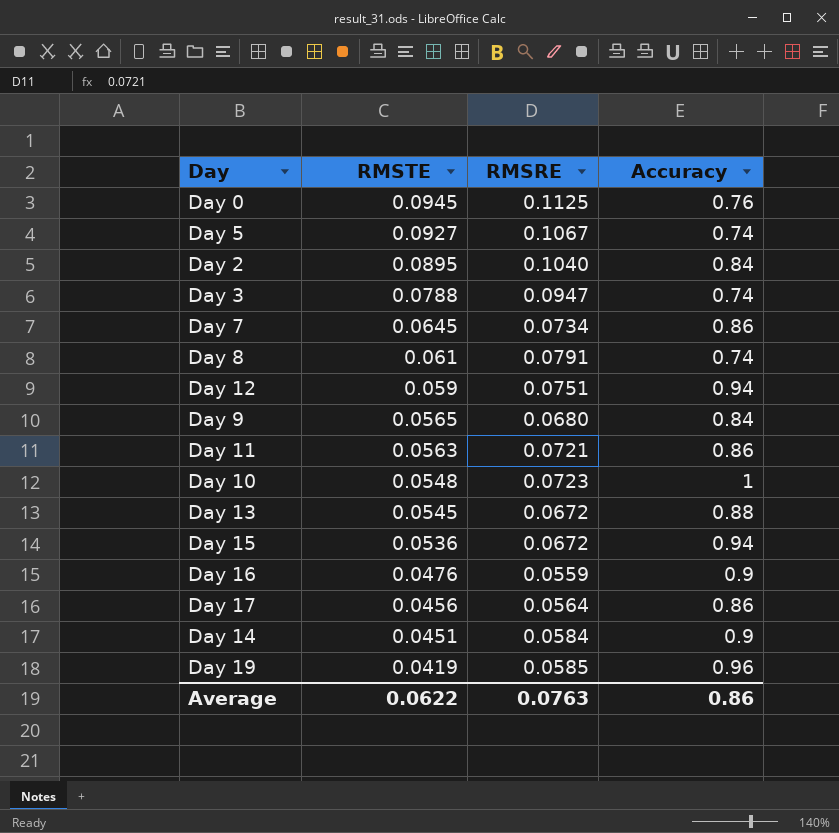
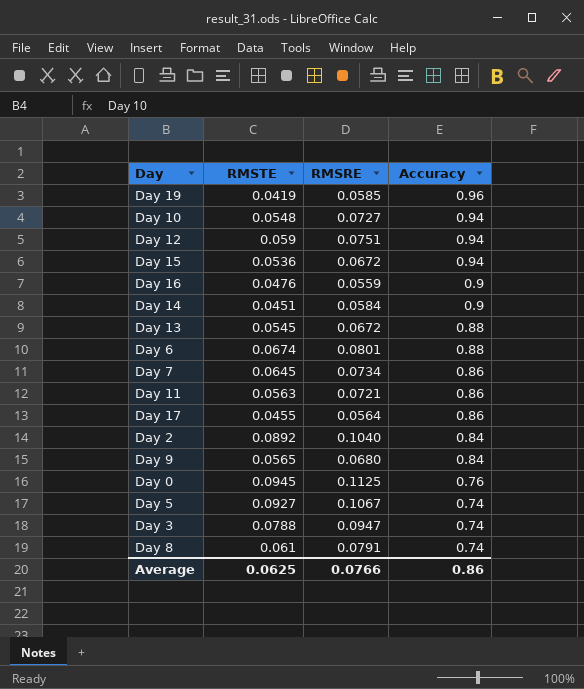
row order: RMSTE descending -> Accuracy descending
Day 10 | RMSRE: 0.0723 -> 0.0727
Day 10 | Accuracy: 1 -> 0.94
row Day 6: none -> 0.0674 | 0.0801 | 0.88
Day 17 | RMSTE: 0.0456 -> 0.0455
Day 2 | RMSTE: 0.0895 -> 0.0892
Average | RMSTE: 0.0622 -> 0.0625
Average | RMSRE: 0.0763 -> 0.0766

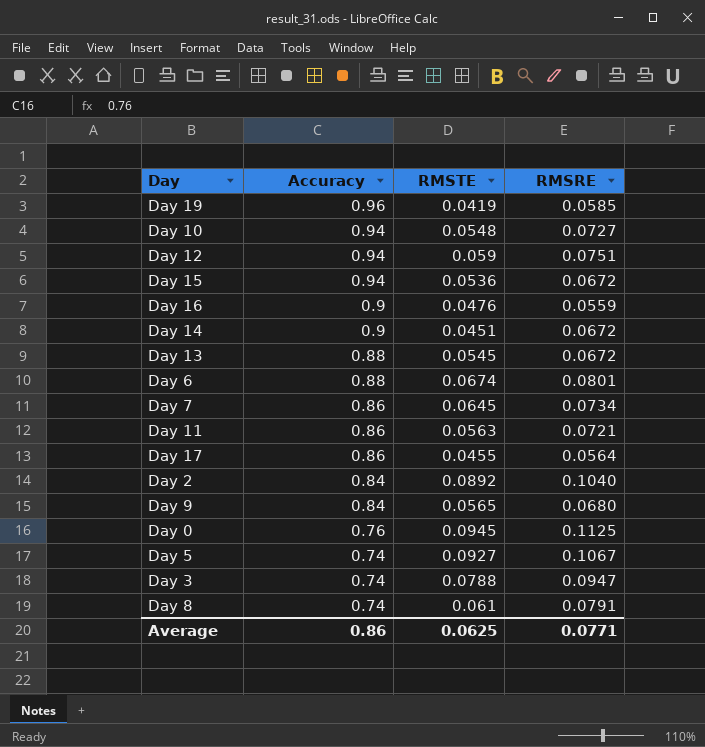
column Accuracy | position: 4 -> 2
Day 14 | RMSRE: 0.0584 -> 0.0672
Average | RMSRE: 0.0766 -> 0.0771

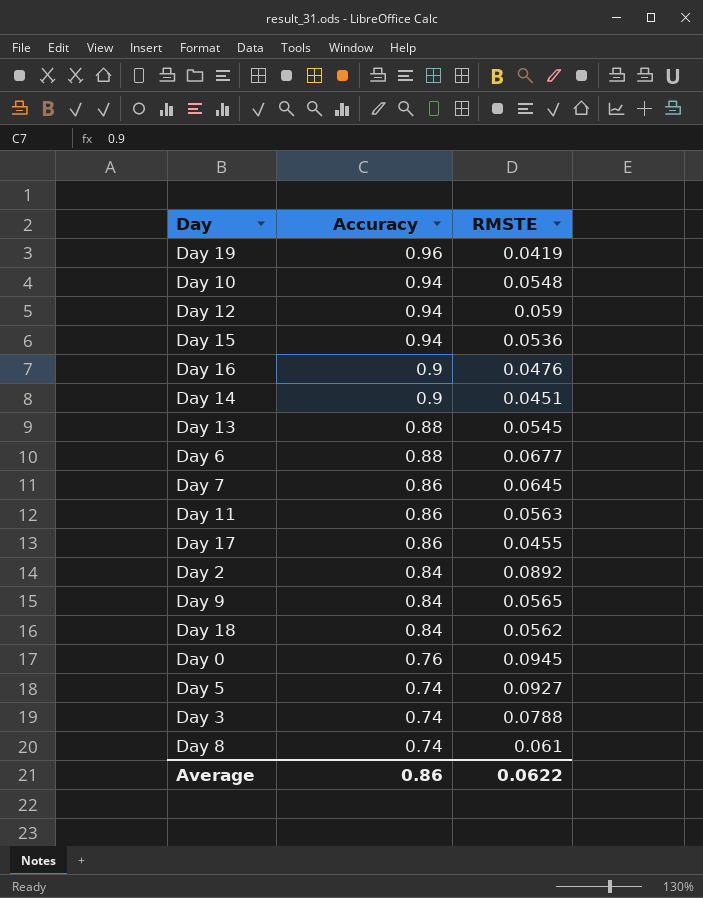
column RMSRE | position: 4 -> none
Day 6 | RMSTE: 0.0674 -> 0.0677
row Day 18: none -> 0.84 | 0.0562
Average | RMSTE: 0.0625 -> 0.0622

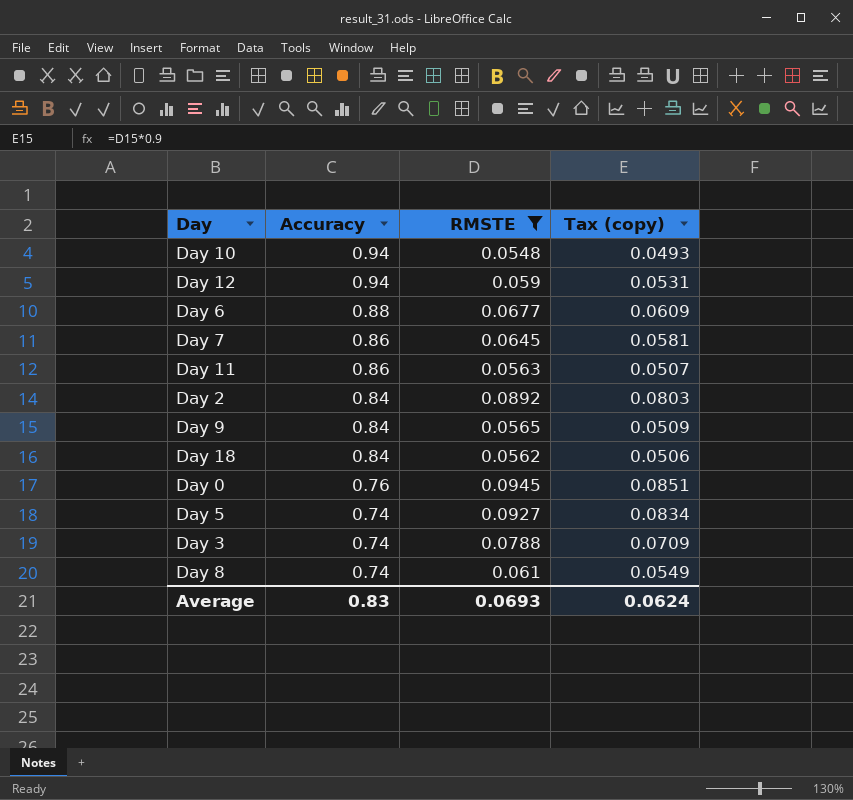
filter: none -> RMSTE >= 0.0548
column Tax (copy) | formula: none -> [RMSTE] * 0.9
Average | Accuracy: 0.86 -> 0.83
Average | RMSTE: 0.0622 -> 0.0693

